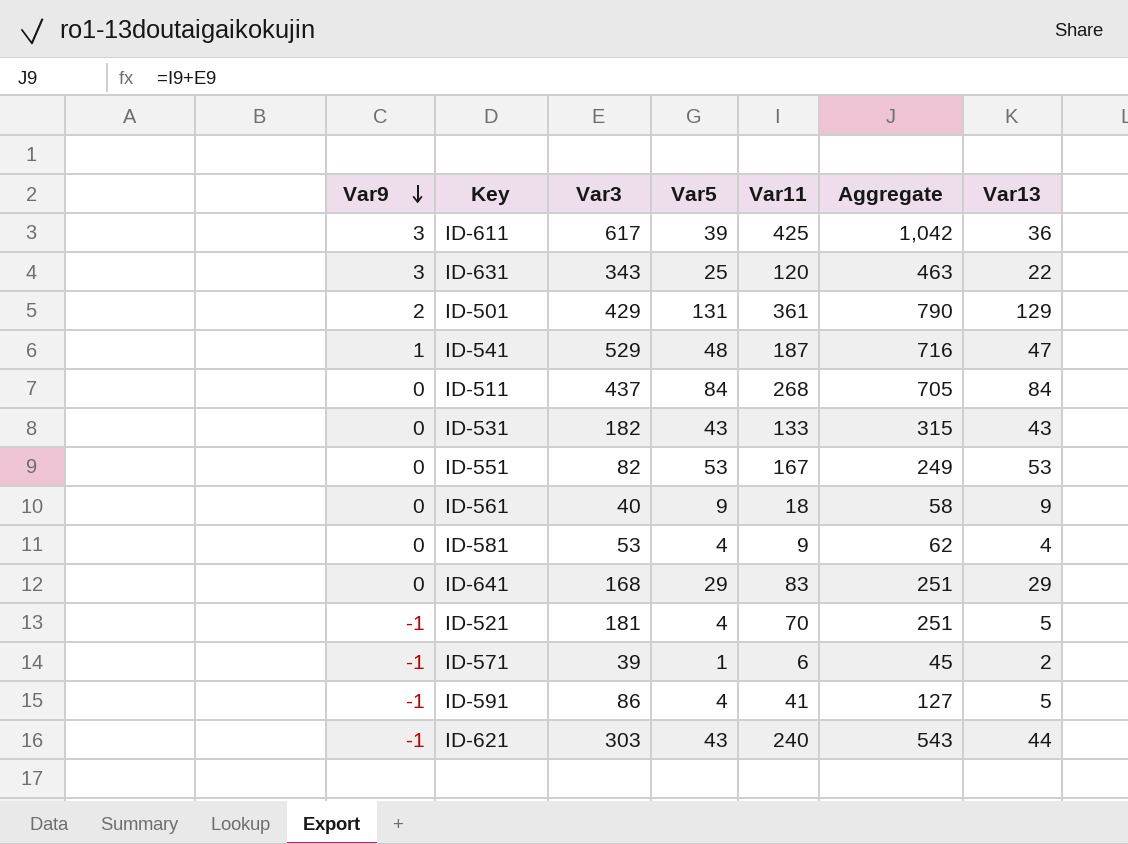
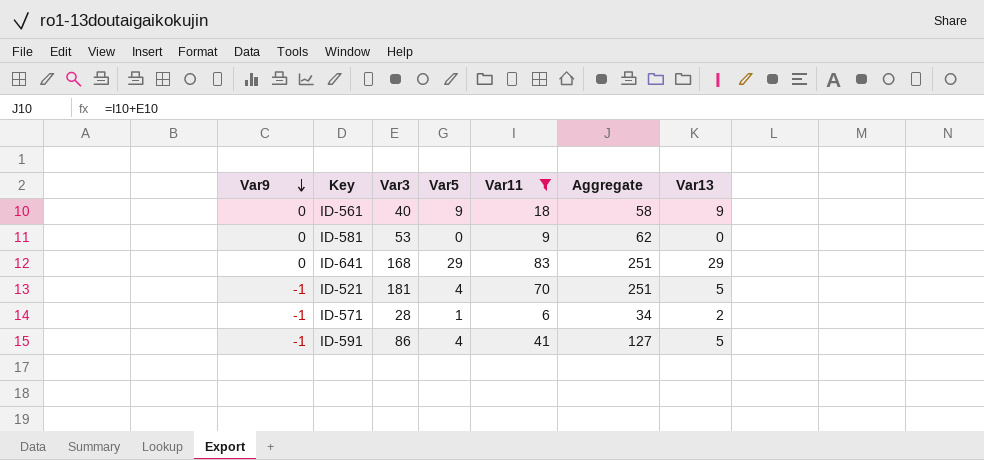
filter: none -> Var11 <= 83
ID-581 | Var5: 4 -> 0
ID-581 | Var13: 4 -> 0
ID-571 | Var3: 39 -> 28
ID-571 | Aggregate: 45 -> 34

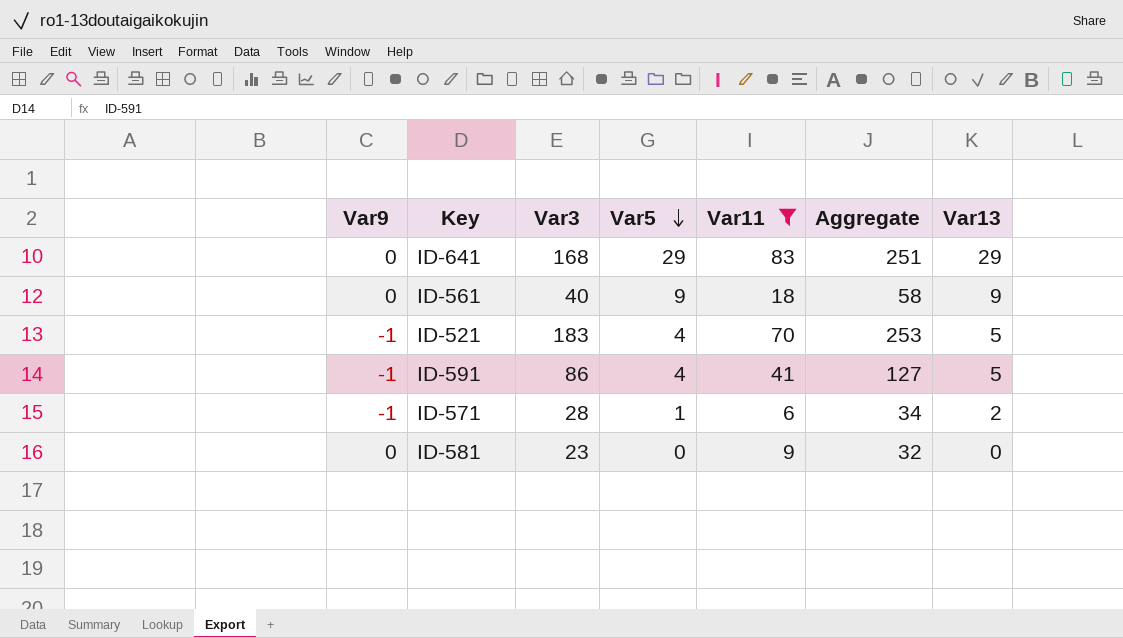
row order: Var9 descending -> Var5 descending
ID-521 | Var3: 181 -> 183
ID-521 | Aggregate: 251 -> 253
ID-581 | Var3: 53 -> 23
ID-581 | Aggregate: 62 -> 32

